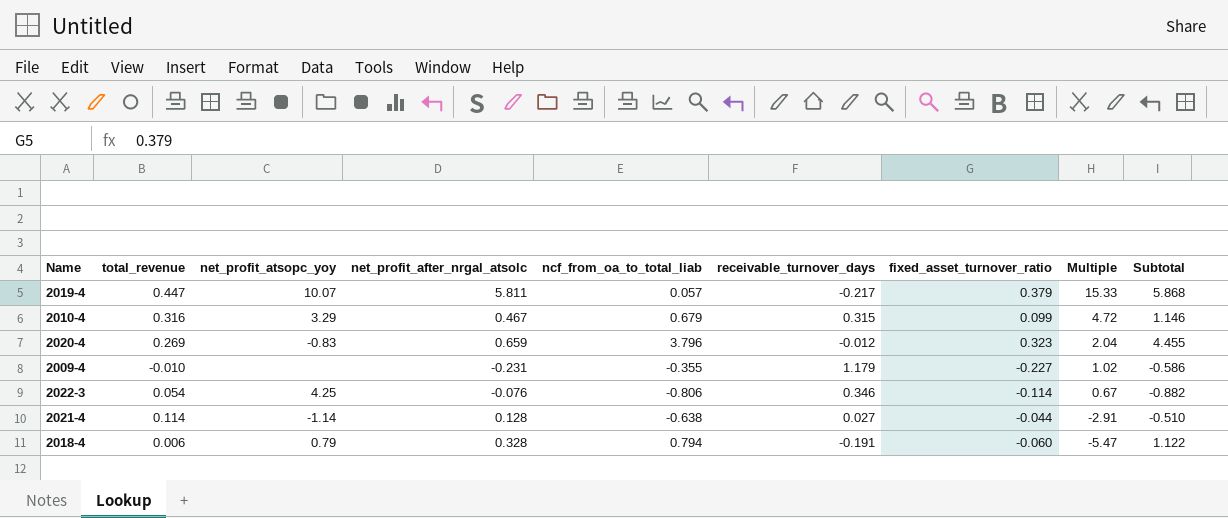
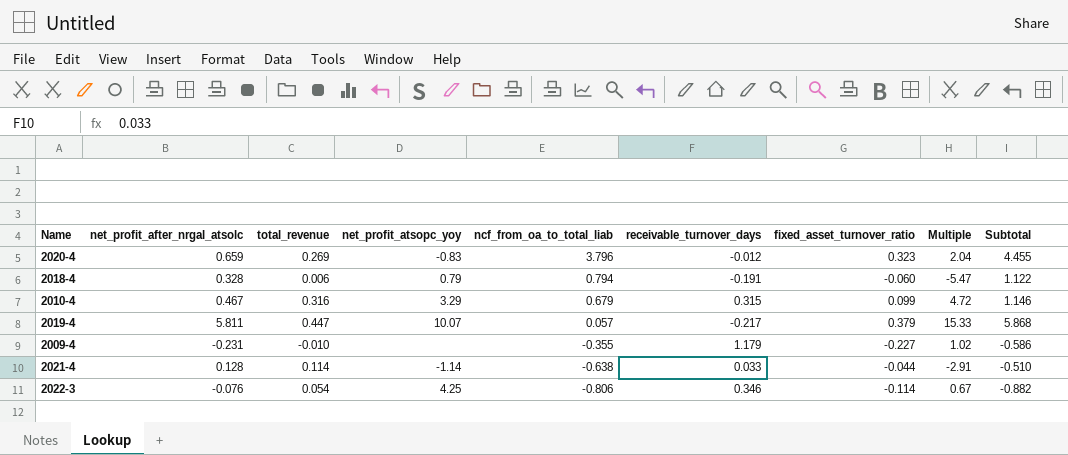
row order: Multiple descending -> ncf_from_oa_to_total_liab descending
column net_profit_after_nrgal_atsolc | position: 4 -> 2
2021-4 | receivable_turnover_days: 0.027 -> 0.033

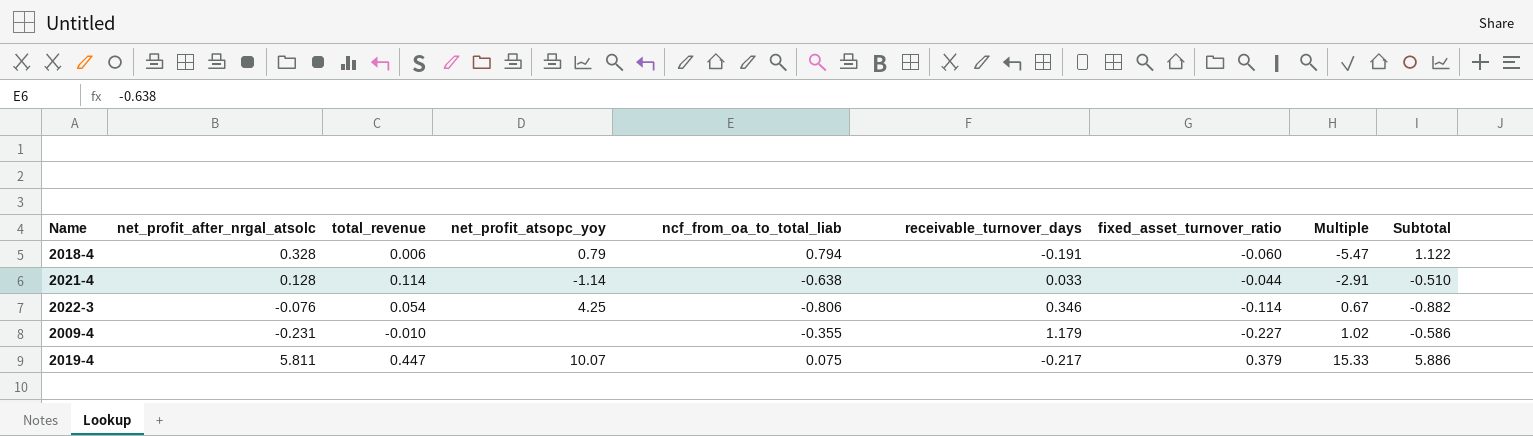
row order: ncf_from_oa_to_total_liab descending -> Multiple ascending
row 2020-4: 0.659 | 0.269 | -0.83 | 3.796 | -0.012 | 0.323 | 2.04 | 4.455 -> none
row 2010-4: 0.467 | 0.316 | 3.29 | 0.679 | 0.315 | 0.099 | 4.72 | 1.146 -> none
2019-4 | ncf_from_oa_to_total_liab: 0.057 -> 0.075
2019-4 | Subtotal: 5.868 -> 5.886

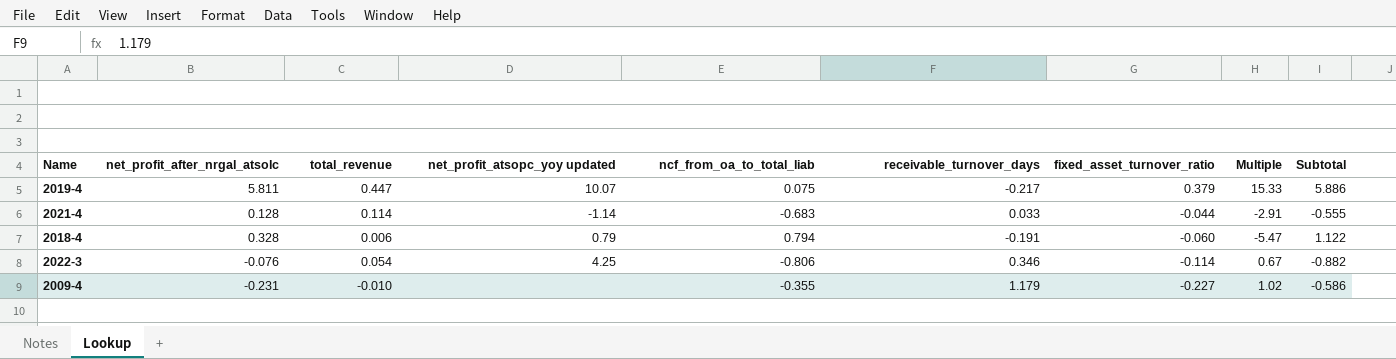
row order: Multiple ascending -> fixed_asset_turnover_ratio descending
column name: net_profit_atsopc_yoy -> net_profit_atsopc_yoy updated
2021-4 | ncf_from_oa_to_total_liab: -0.638 -> -0.683
2021-4 | Subtotal: -0.510 -> -0.555

